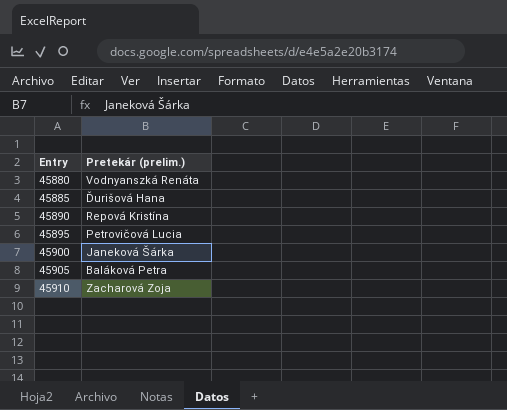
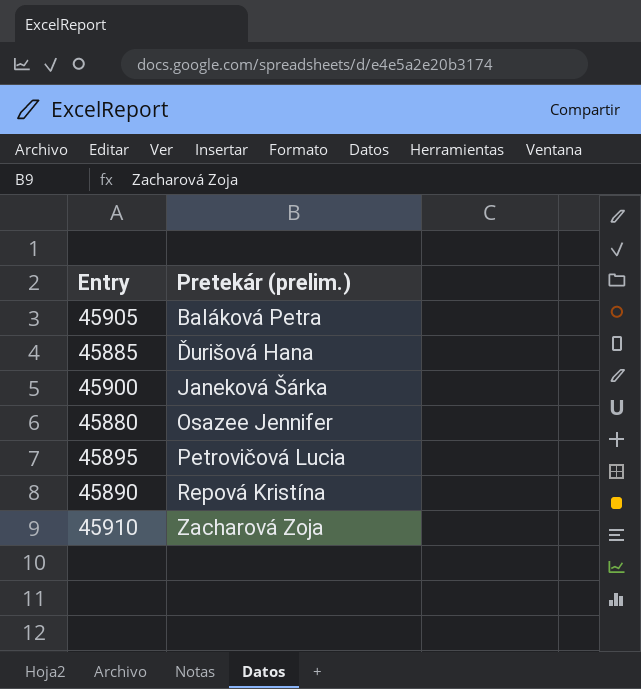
row order: Entry ascending -> Pretekár (prelim.) ascending
45880 | Pretekár (prelim.): Vodnyanszká Renáta -> Osazee Jennifer

